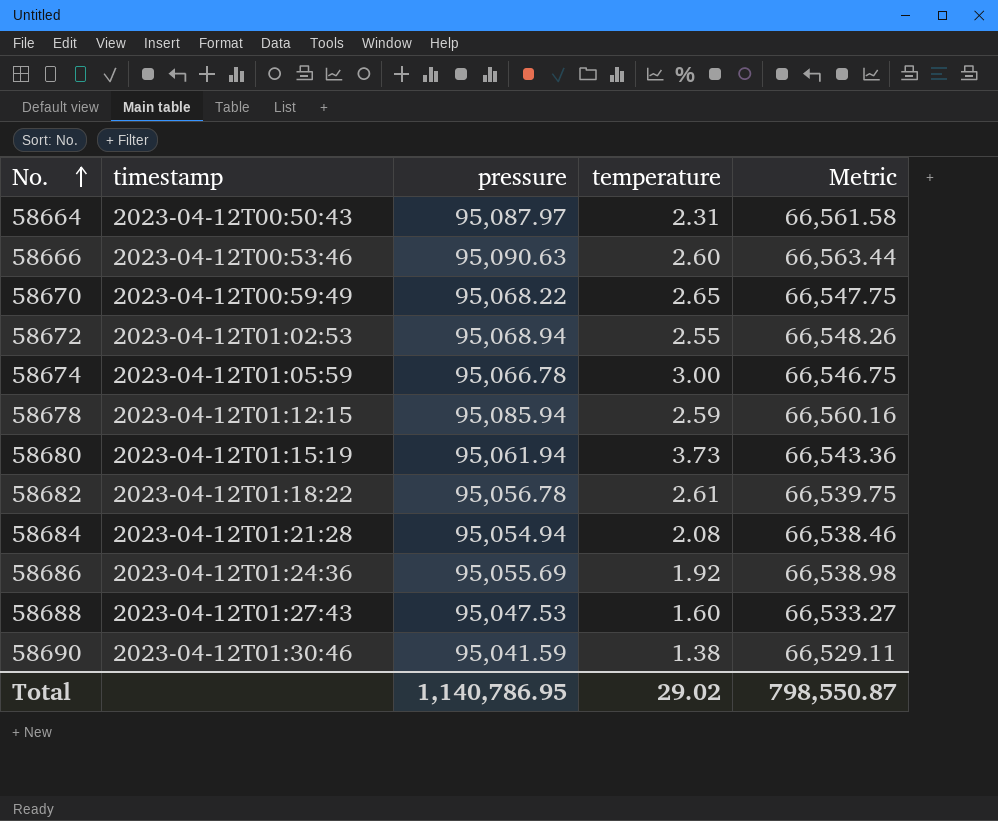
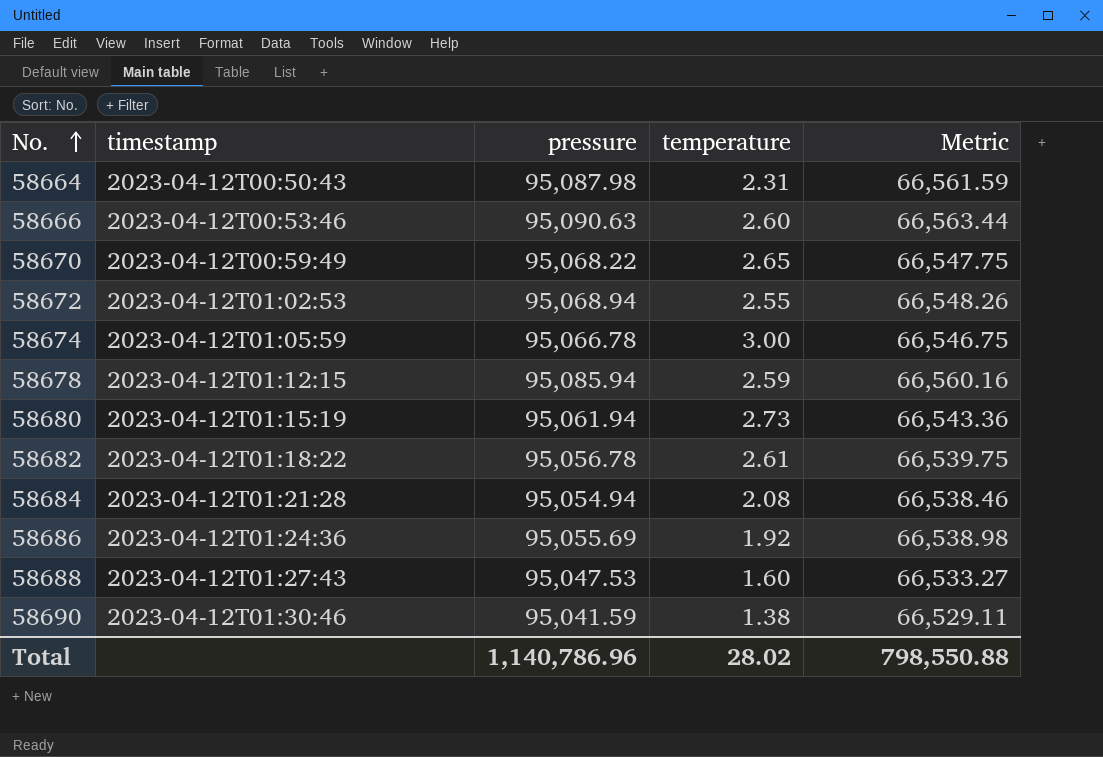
58664 | pressure: 95,087.97 -> 95,087.98
58664 | Metric: 66,561.58 -> 66,561.59
58680 | temperature: 3.73 -> 2.73
Total | pressure: 1,140,786.95 -> 1,140,786.96
Total | temperature: 29.02 -> 28.02
Total | Metric: 798,550.87 -> 798,550.88

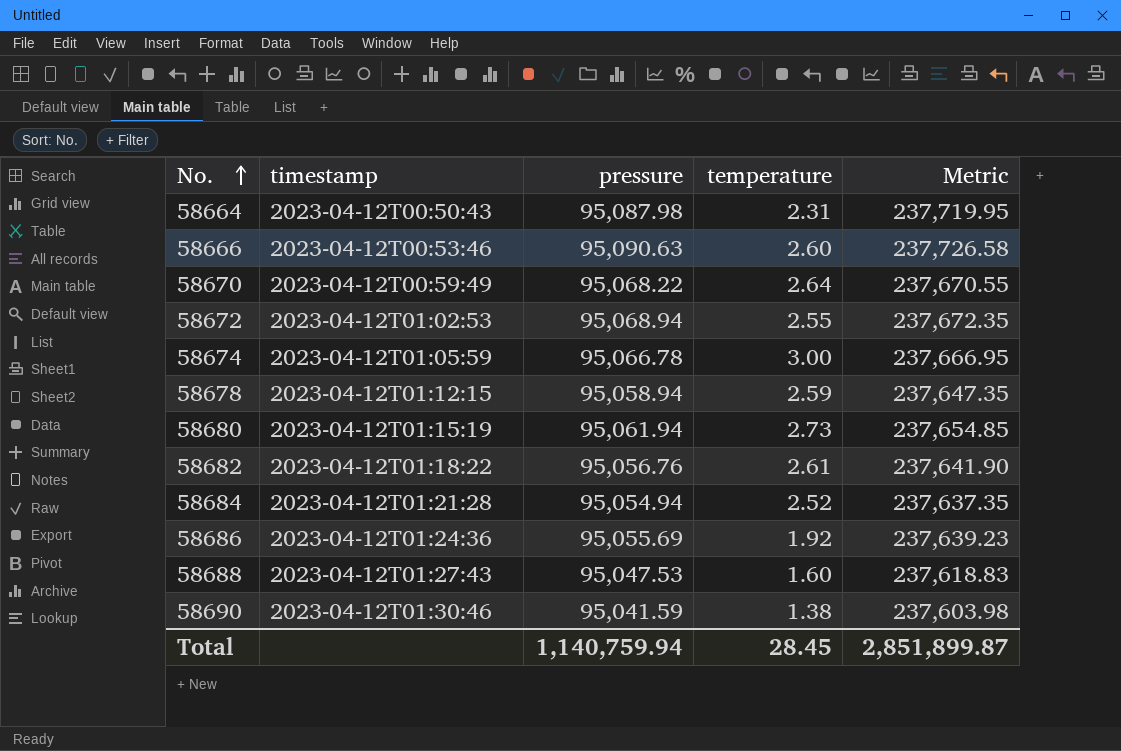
column Metric | formula: [pressure] * 0.7 -> [pressure] * 2.5
58670 | temperature: 2.65 -> 2.64
58678 | pressure: 95,085.94 -> 95,058.94
58682 | pressure: 95,056.78 -> 95,056.76
58684 | temperature: 2.08 -> 2.52
Total | pressure: 1,140,786.96 -> 1,140,759.94
Total | temperature: 28.02 -> 28.45
Total | Metric: 798,550.88 -> 2,851,899.87

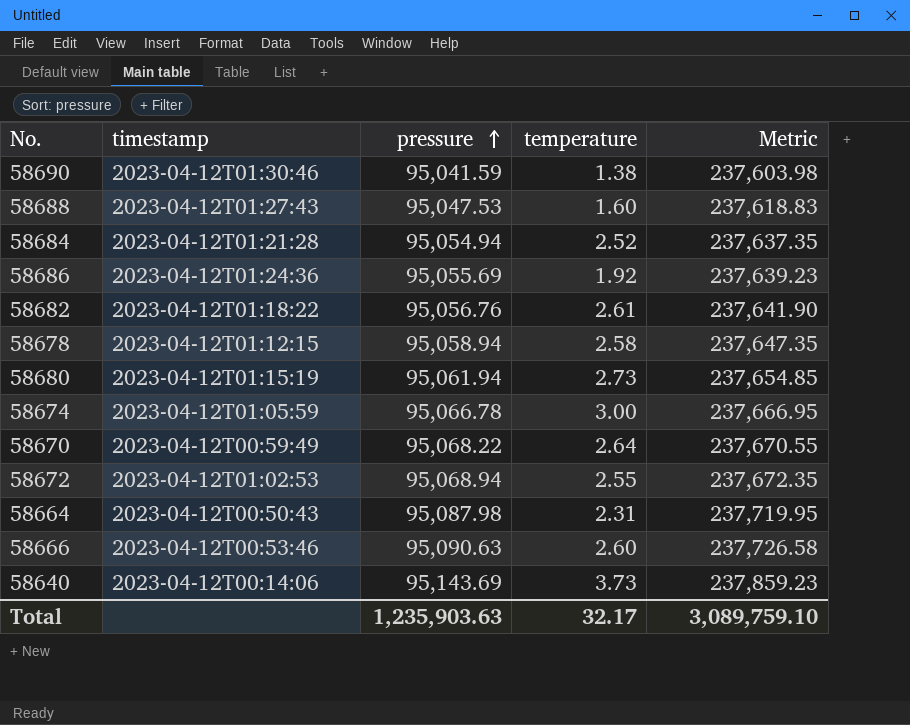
row order: No. ascending -> pressure ascending
58678 | temperature: 2.59 -> 2.58
row 58640: none -> 2023-04-12T00:14:06 | 95,143.69 | 3.73 | 237,859.23
Total | pressure: 1,140,759.94 -> 1,235,903.63
Total | temperature: 28.45 -> 32.17
Total | Metric: 2,851,899.87 -> 3,089,759.10

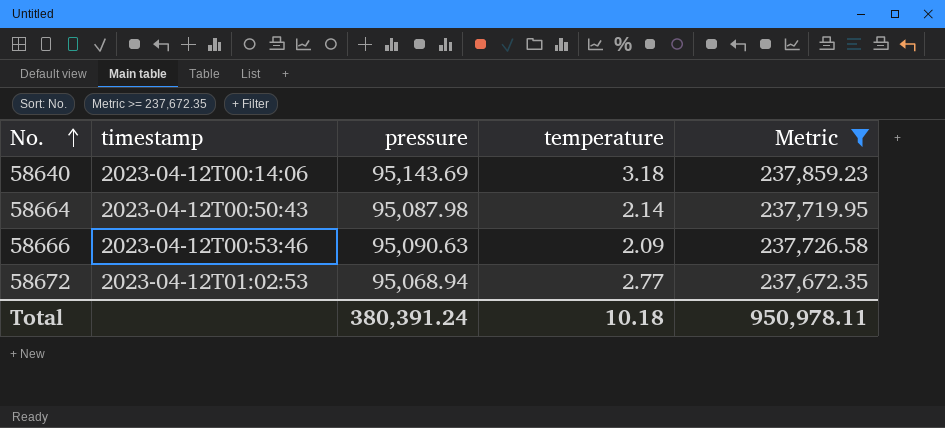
filter: none -> Metric >= 237,672.35
row order: pressure ascending -> No. ascending
58640 | temperature: 3.73 -> 3.18
58664 | temperature: 2.31 -> 2.14
58666 | temperature: 2.60 -> 2.09
58672 | temperature: 2.55 -> 2.77
Total | pressure: 1,235,903.63 -> 380,391.24
Total | temperature: 32.17 -> 10.18
Total | Metric: 3,089,759.10 -> 950,978.11

